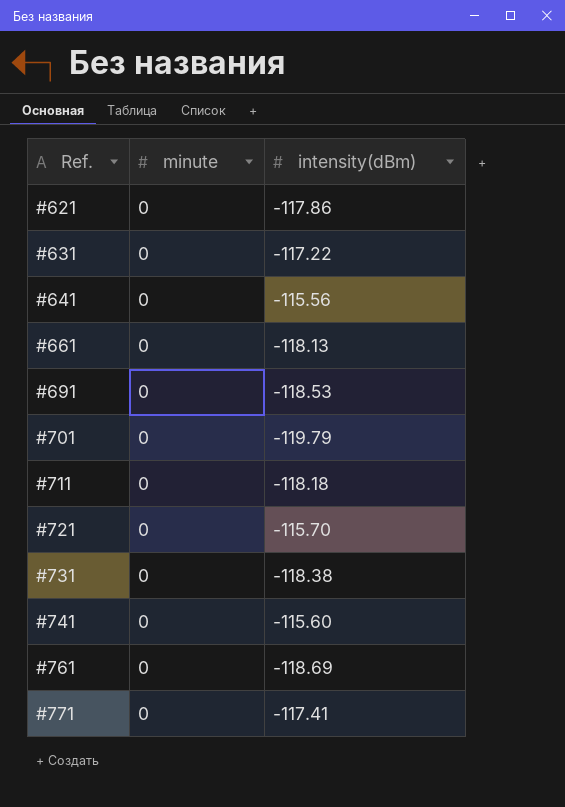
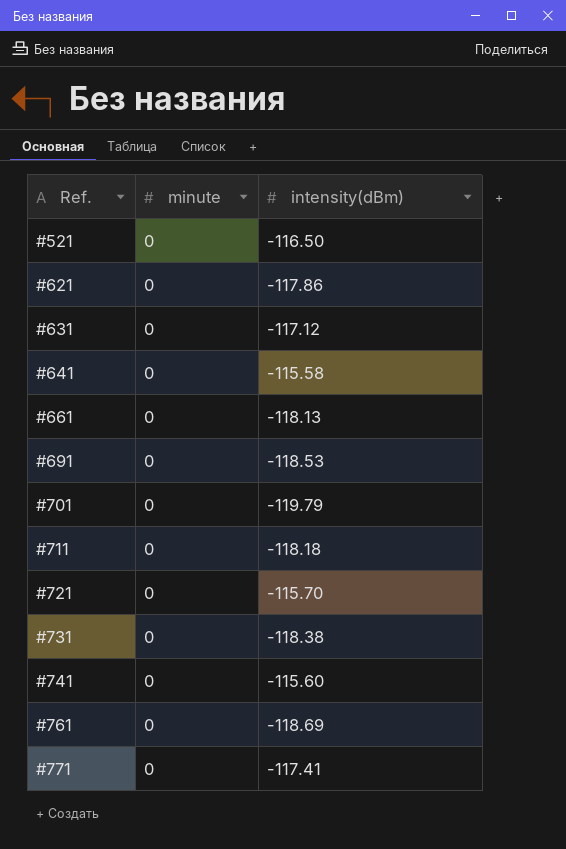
row #521: none -> 0 | -116.50
#631 | intensity(dBm): -117.22 -> -117.12
#641 | intensity(dBm): -115.56 -> -115.58

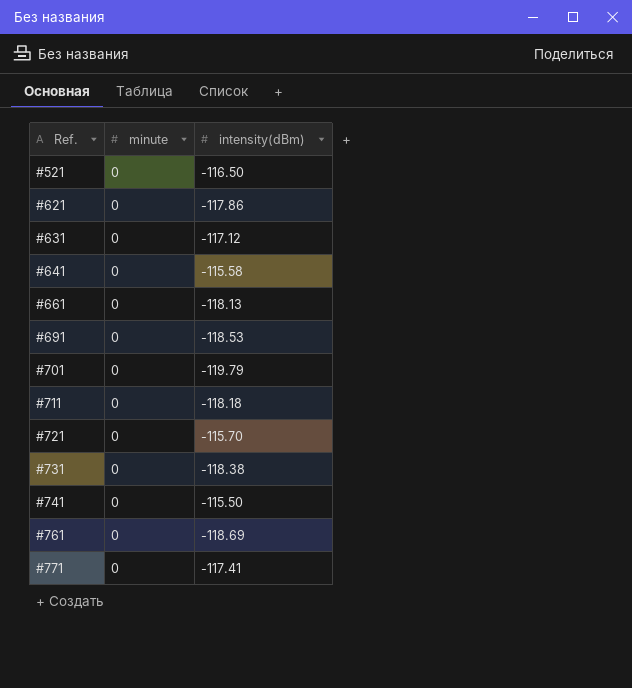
#741 | intensity(dBm): -115.60 -> -115.50

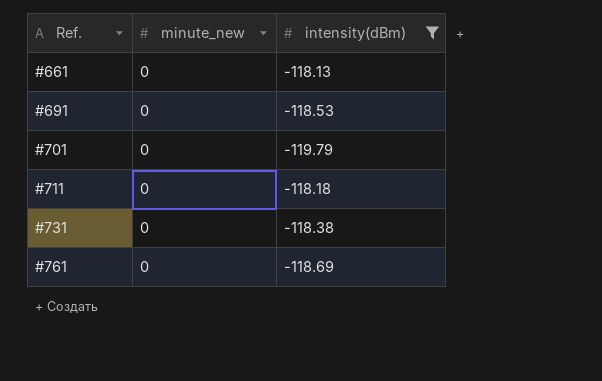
filter: none -> intensity(dBm) <= -118.13
column name: minute -> minute_new

